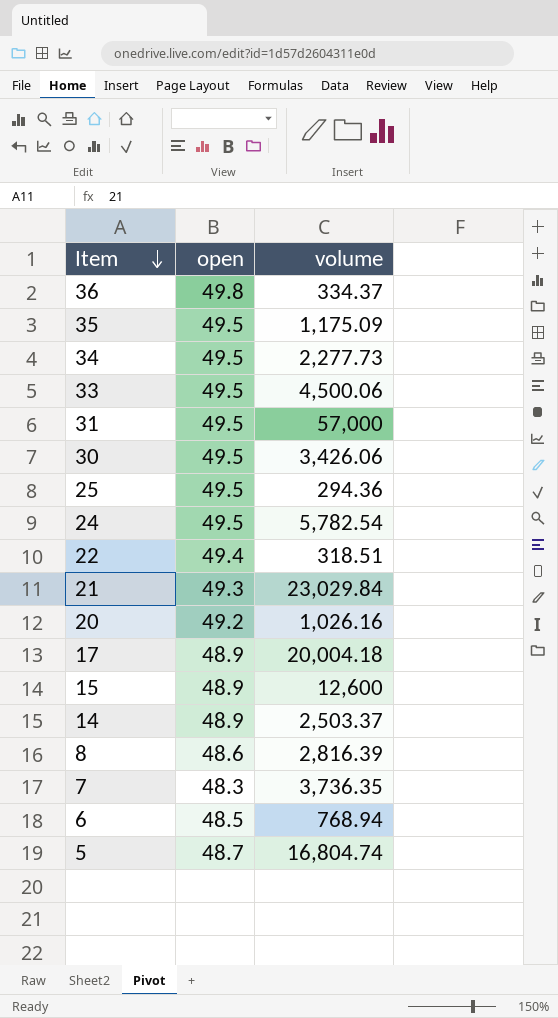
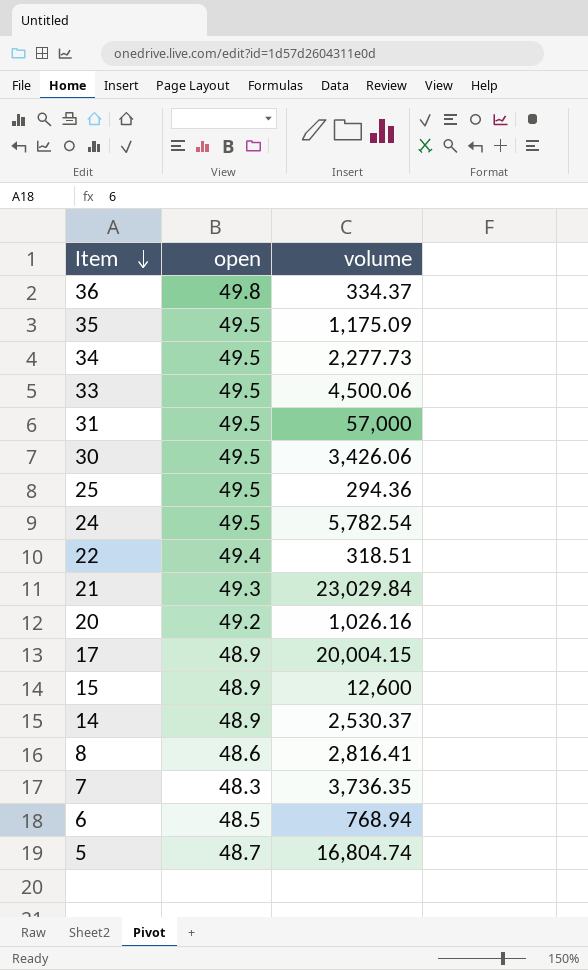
17 | volume: 20,004.18 -> 20,004.15
14 | volume: 2,503.37 -> 2,530.37
8 | volume: 2,816.39 -> 2,816.41

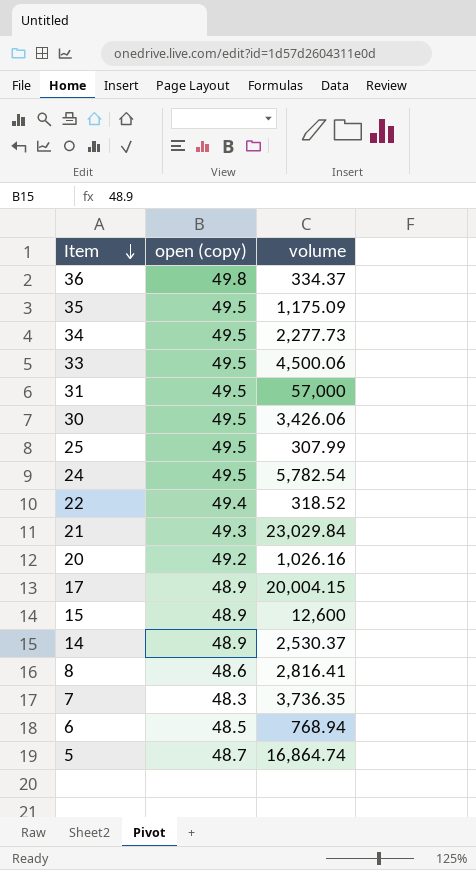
column name: open -> open (copy)
25 | volume: 294.36 -> 307.99
22 | volume: 318.51 -> 318.52
5 | volume: 16,804.74 -> 16,864.74

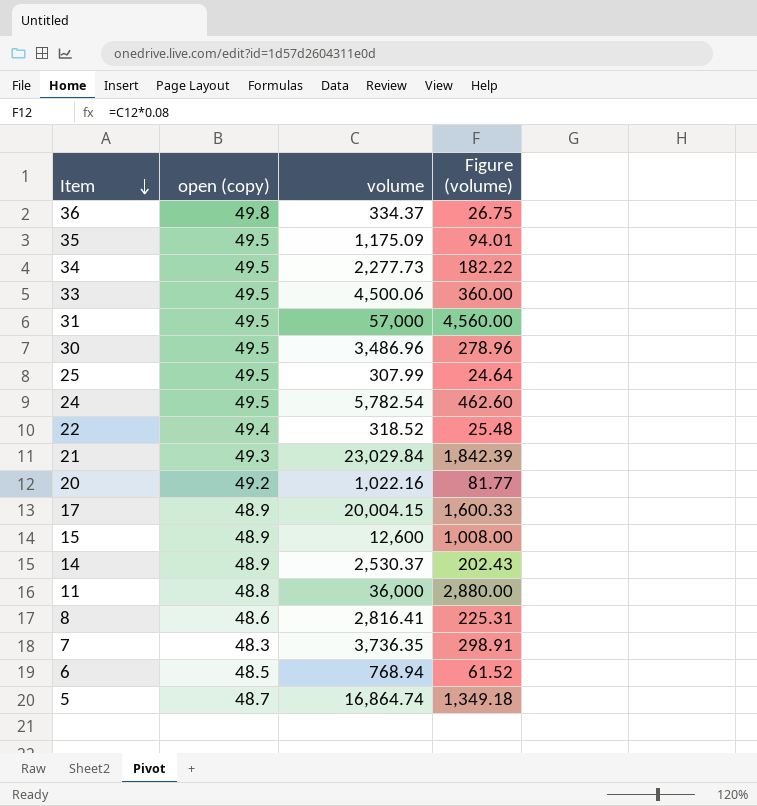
column Figure (volume) | formula: none -> [volume] * 0.08
30 | volume: 3,426.06 -> 3,486.96
20 | volume: 1,026.16 -> 1,022.16
row 11: none -> 48.8 | 36,000 | 2,880.00

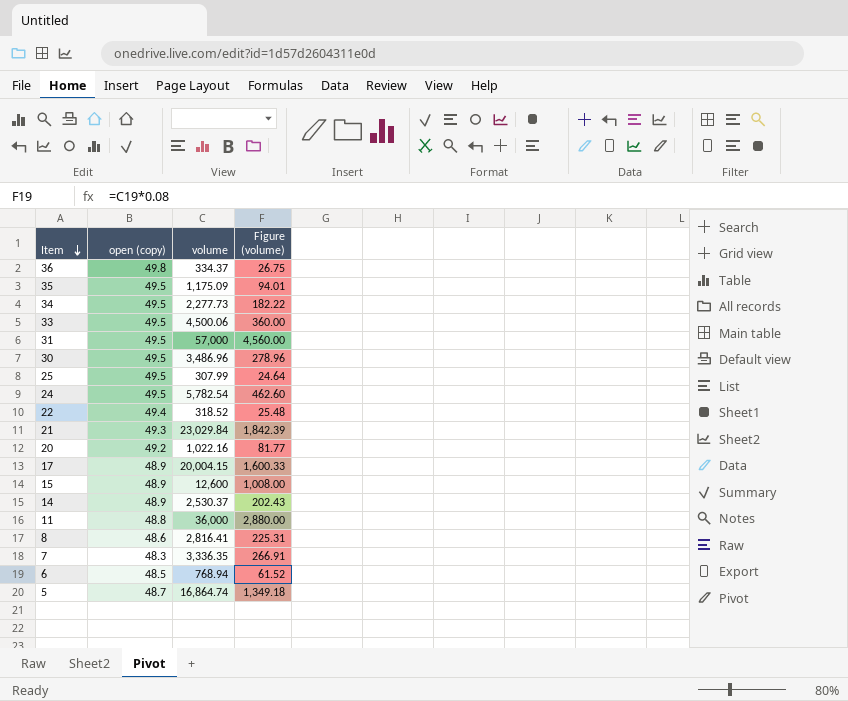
7 | volume: 3,736.35 -> 3,336.35
7 | Figure (volume): 298.91 -> 266.91

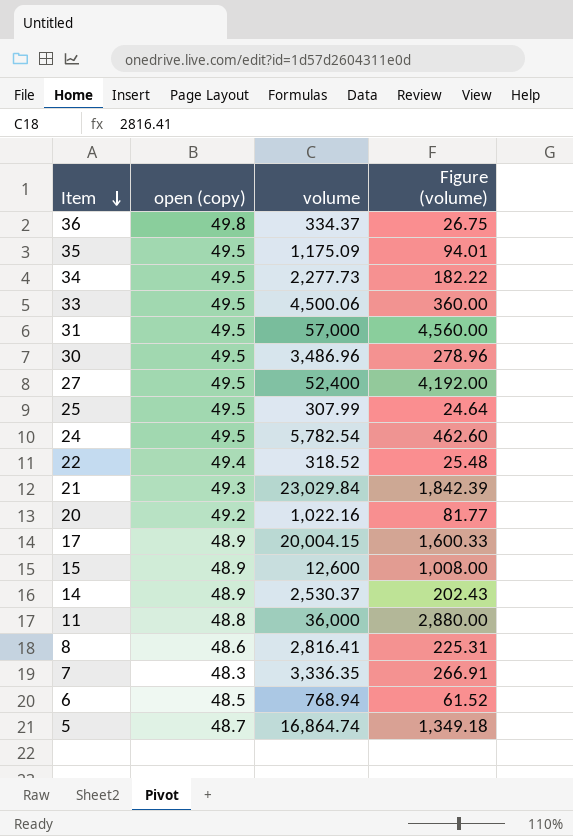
row 27: none -> 49.5 | 52,400 | 4,192.00

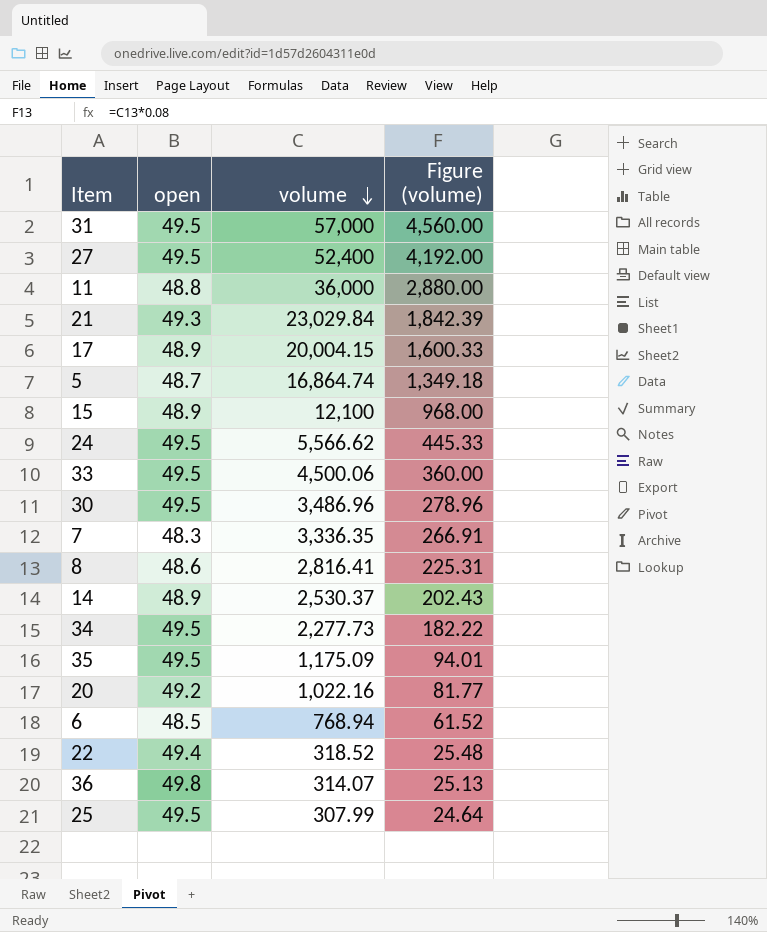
row order: Item descending -> volume descending
column name: open (copy) -> open
15 | volume: 12,600 -> 12,100
15 | Figure (volume): 1,008.00 -> 968.00
24 | volume: 5,782.54 -> 5,566.62
24 | Figure (volume): 462.60 -> 445.33
36 | volume: 334.37 -> 314.07
36 | Figure (volume): 26.75 -> 25.13

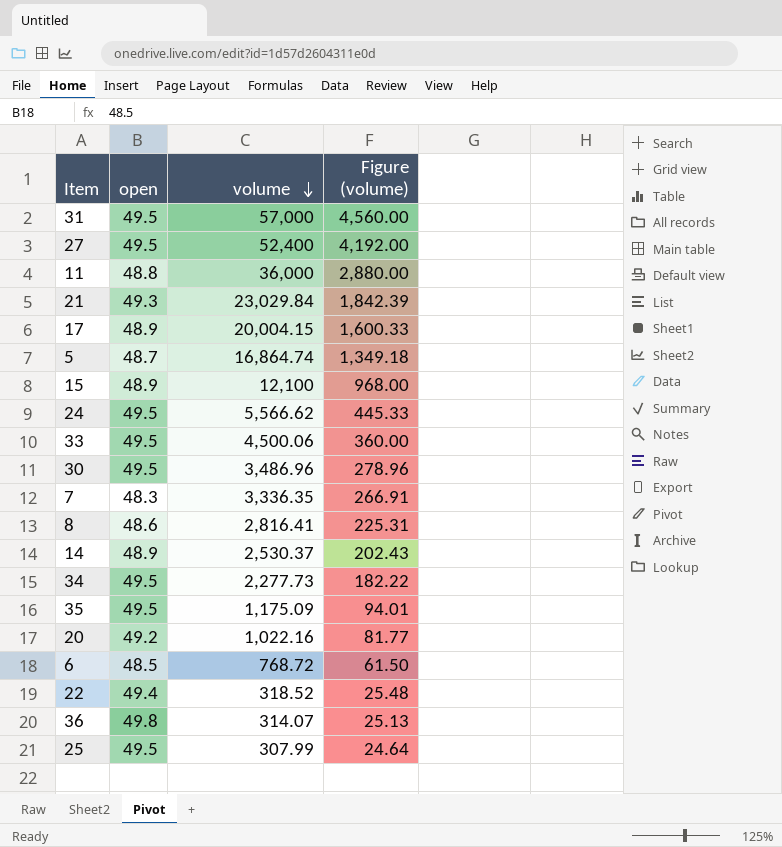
6 | volume: 768.94 -> 768.72
6 | Figure (volume): 61.52 -> 61.50

